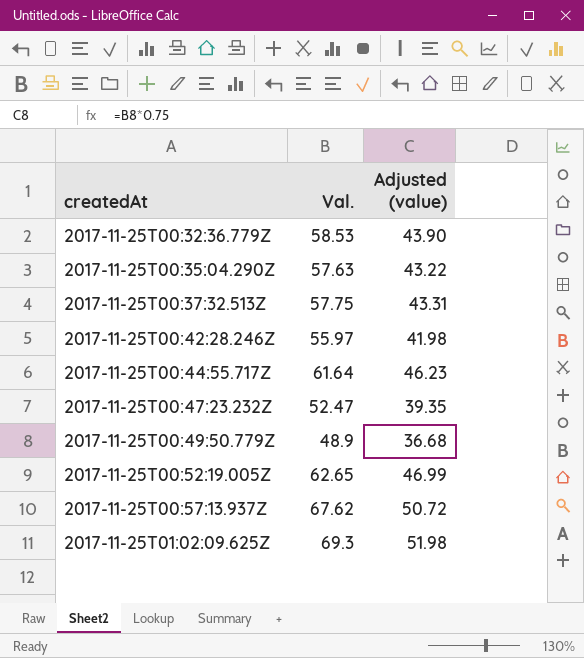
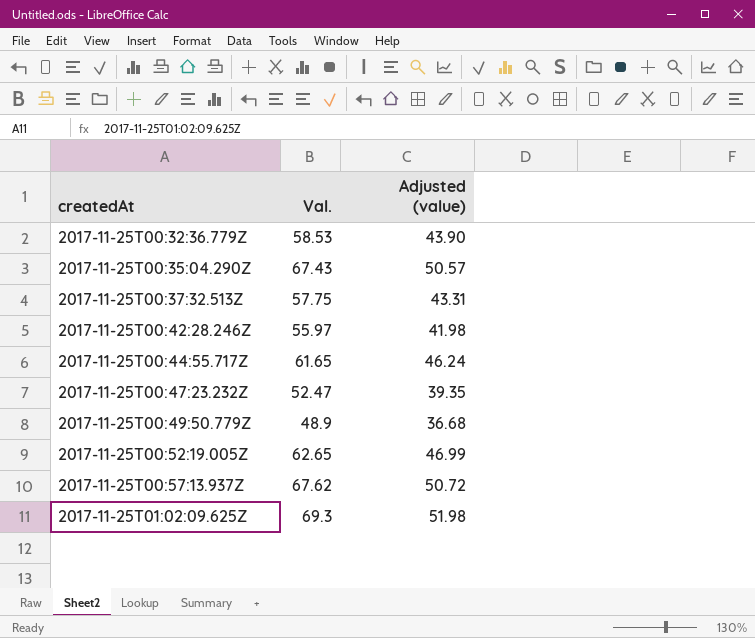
2017-11-25T00:35:04.290Z | Val.: 57.63 -> 67.43
2017-11-25T00:35:04.290Z | Adjusted (value): 43.22 -> 50.57
2017-11-25T00:44:55.717Z | Val.: 61.64 -> 61.65
2017-11-25T00:44:55.717Z | Adjusted (value): 46.23 -> 46.24

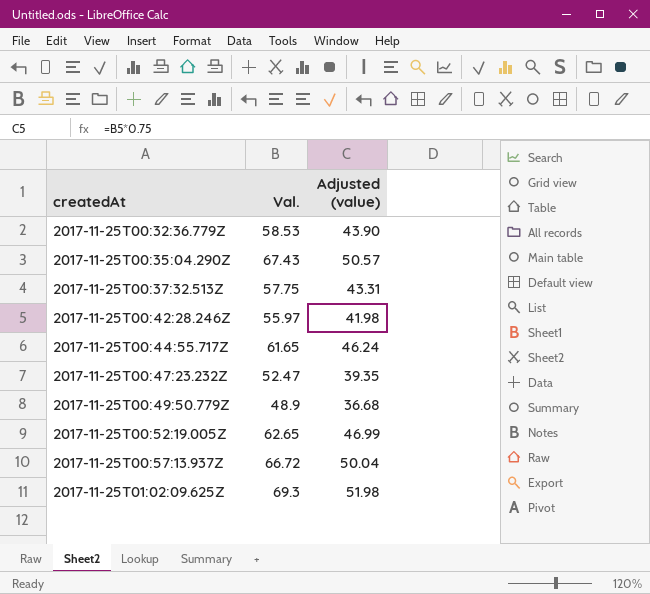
2017-11-25T00:57:13.937Z | Val.: 67.62 -> 66.72
2017-11-25T00:57:13.937Z | Adjusted (value): 50.72 -> 50.04

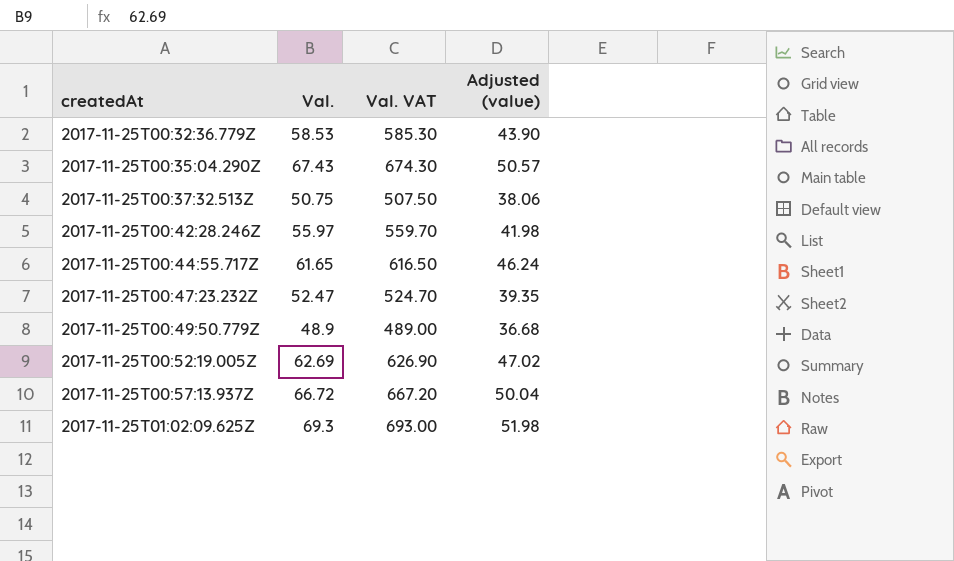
column Val. VAT | formula: none -> [Val.] * 10
2017-11-25T00:37:32.513Z | Val.: 57.75 -> 50.75
2017-11-25T00:37:32.513Z | Adjusted (value): 43.31 -> 38.06
2017-11-25T00:52:19.005Z | Val.: 62.65 -> 62.69
2017-11-25T00:52:19.005Z | Adjusted (value): 46.99 -> 47.02

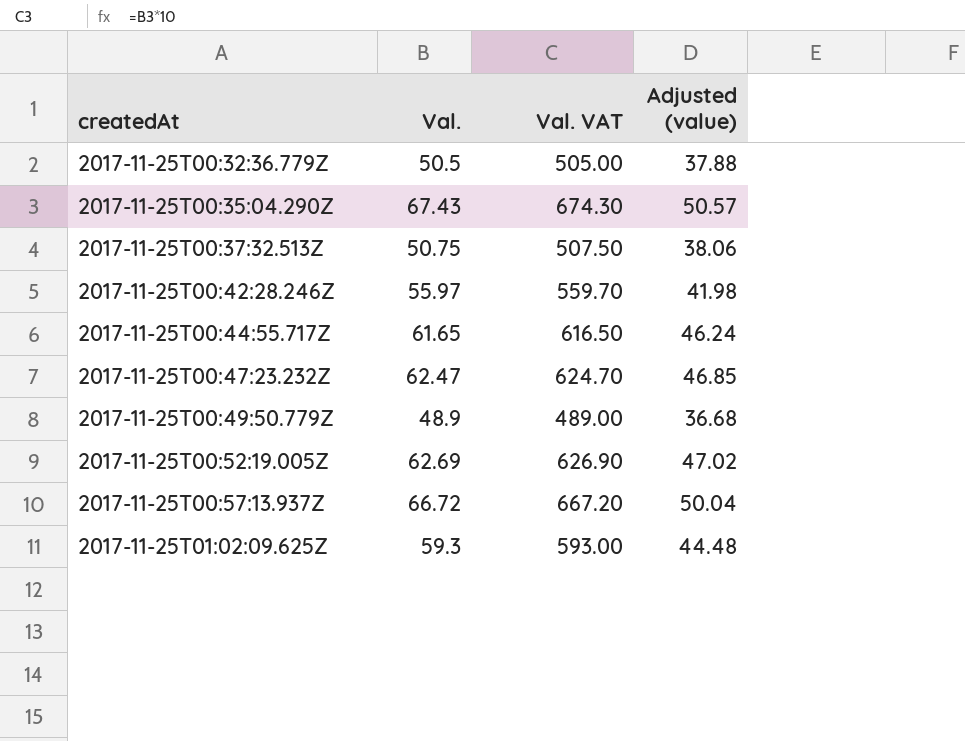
2017-11-25T00:32:36.779Z | Val.: 58.53 -> 50.5
2017-11-25T00:32:36.779Z | Val. VAT: 585.30 -> 505.00
2017-11-25T00:32:36.779Z | Adjusted (value): 43.90 -> 37.88
2017-11-25T00:47:23.232Z | Val.: 52.47 -> 62.47
2017-11-25T00:47:23.232Z | Val. VAT: 524.70 -> 624.70
2017-11-25T00:47:23.232Z | Adjusted (value): 39.35 -> 46.85
2017-11-25T01:02:09.625Z | Val.: 69.3 -> 59.3
2017-11-25T01:02:09.625Z | Val. VAT: 693.00 -> 593.00
2017-11-25T01:02:09.625Z | Adjusted (value): 51.98 -> 44.48

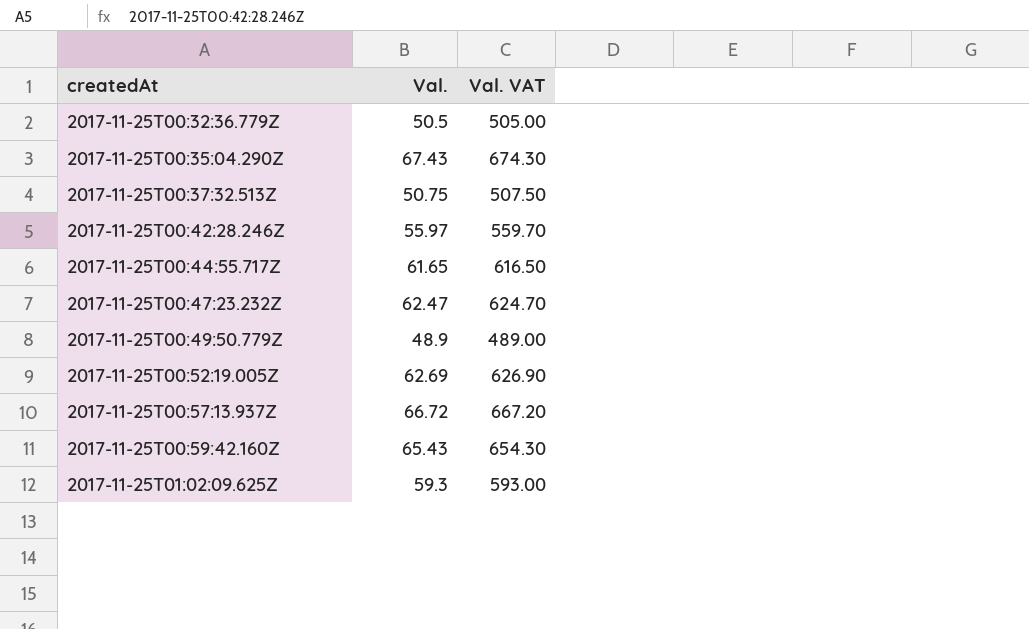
column Adjusted (value) | formula: [Val.] * 0.75 -> none
row 2017-11-25T00:59:42.160Z: none -> 65.43 | 654.30

